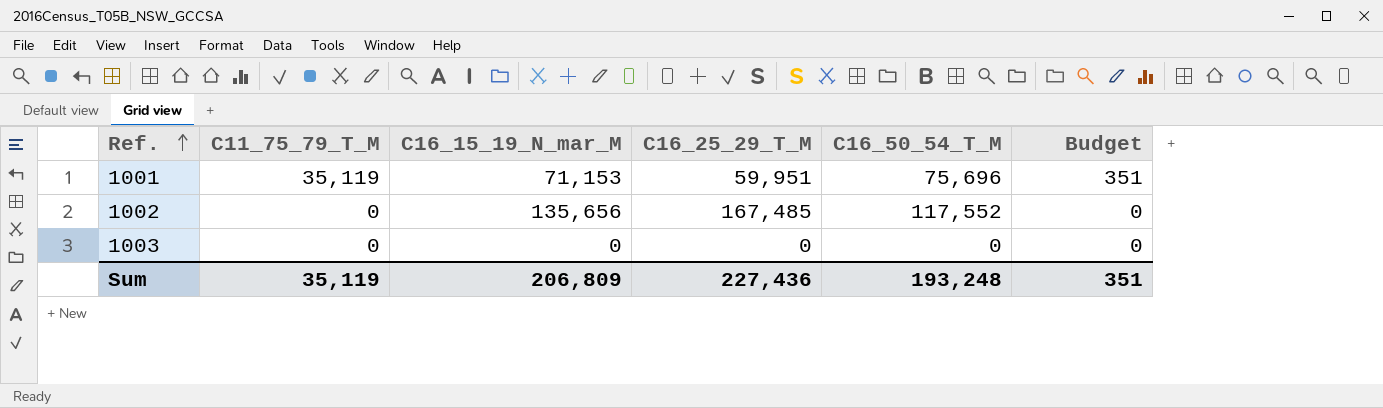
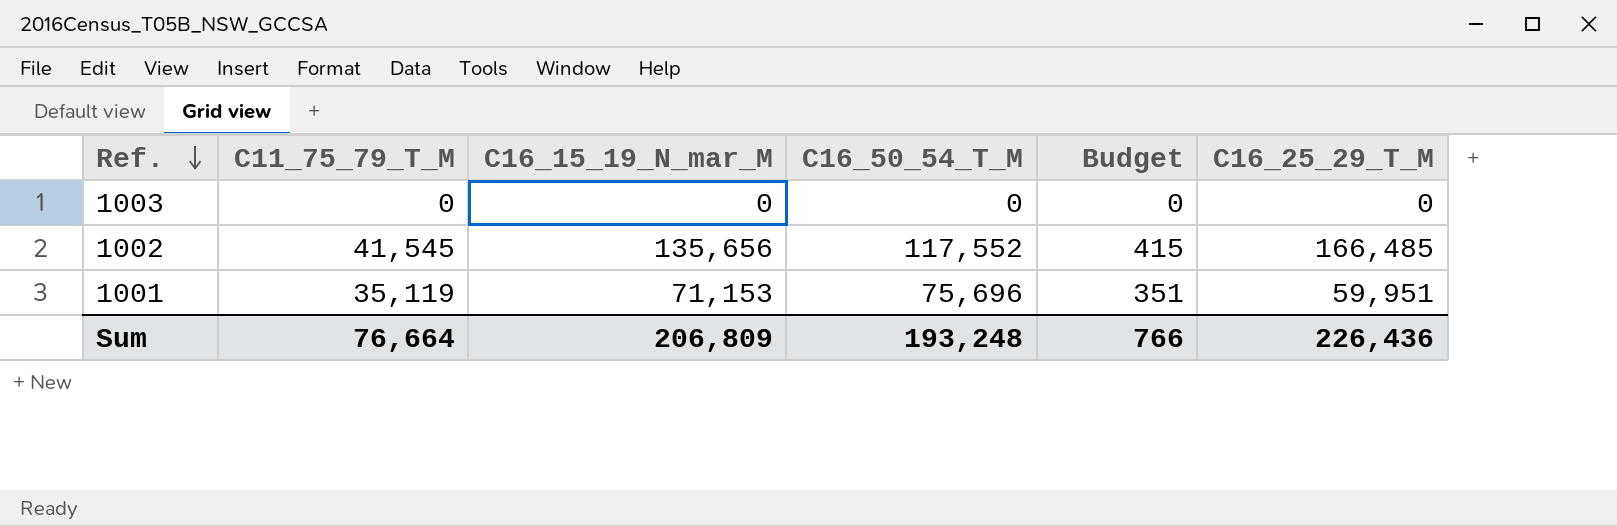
row order: Ref. ascending -> Ref. descending
column C16_25_29_T_M | position: 4 -> 6
1002 | C11_75_79_T_M: 0 -> 41,545
1002 | Budget: 0 -> 415
1002 | C16_25_29_T_M: 167,485 -> 166,485
Sum | C11_75_79_T_M: 35,119 -> 76,664
Sum | Budget: 351 -> 766
Sum | C16_25_29_T_M: 227,436 -> 226,436

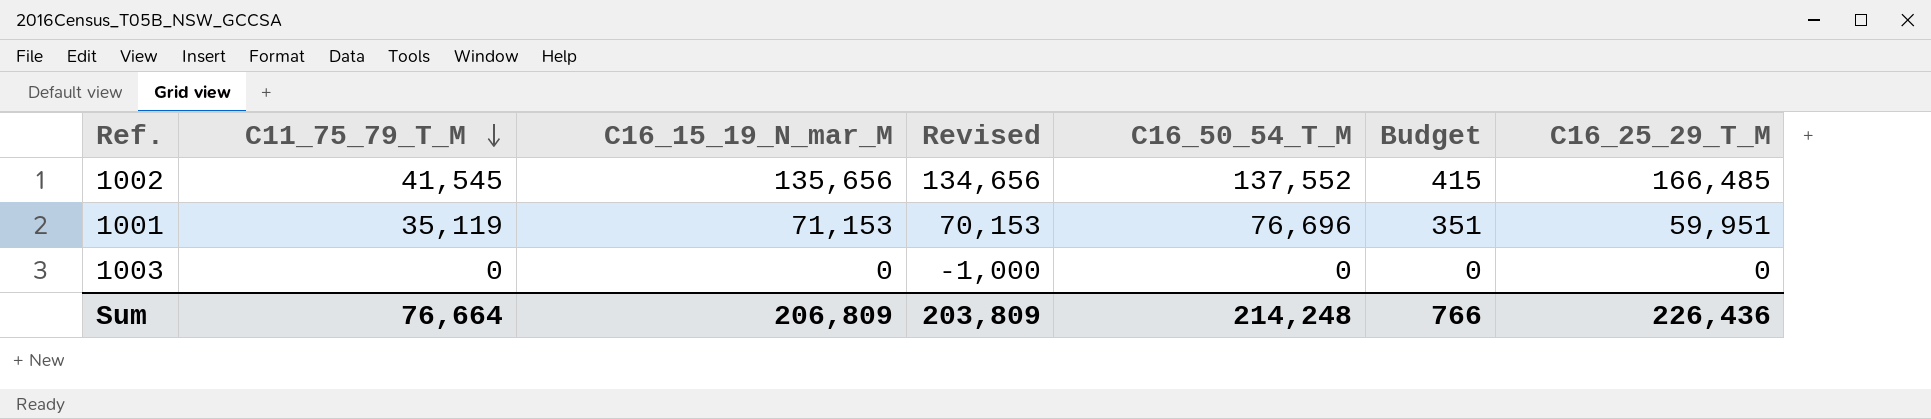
row order: Ref. descending -> C11_75_79_T_M descending
column Revised | formula: none -> [C16_15_19_N_mar_M] - 1000
1002 | C16_50_54_T_M: 117,552 -> 137,552
1001 | C16_50_54_T_M: 75,696 -> 76,696
Sum | C16_50_54_T_M: 193,248 -> 214,248

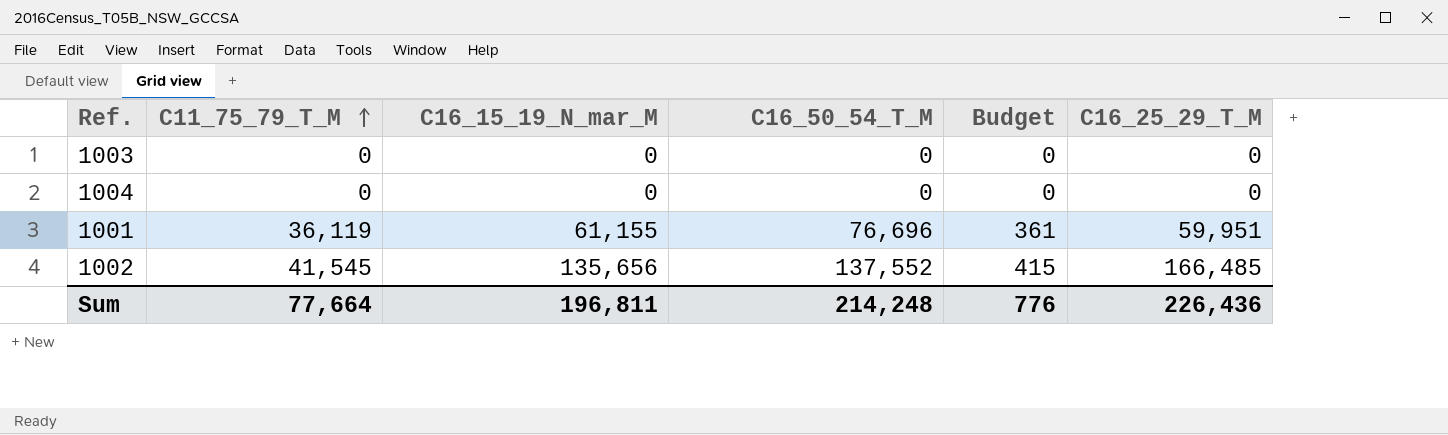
row order: C11_75_79_T_M descending -> C11_75_79_T_M ascending
column Revised | formula: [C16_15_19_N_mar_M] - 1000 -> none
row 1004: none -> 0 | 0 | 0 | 0 | 0
1001 | C11_75_79_T_M: 35,119 -> 36,119
1001 | C16_15_19_N_mar_M: 71,153 -> 61,155
1001 | Budget: 351 -> 361
Sum | C11_75_79_T_M: 76,664 -> 77,664
Sum | C16_15_19_N_mar_M: 206,809 -> 196,811
Sum | Budget: 766 -> 776

